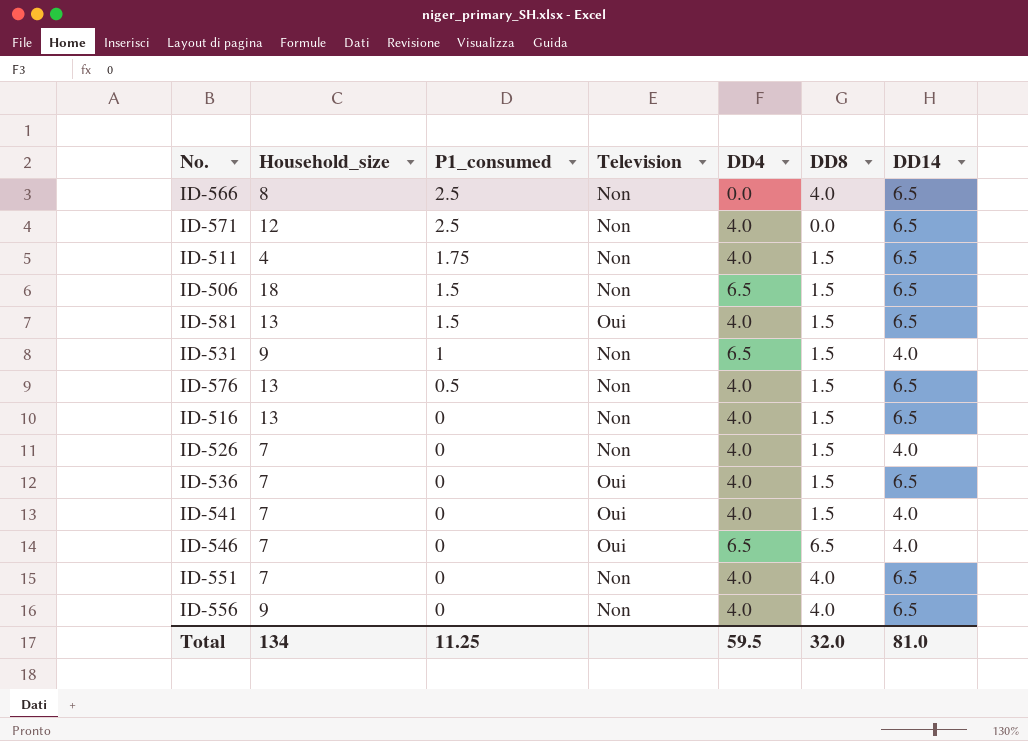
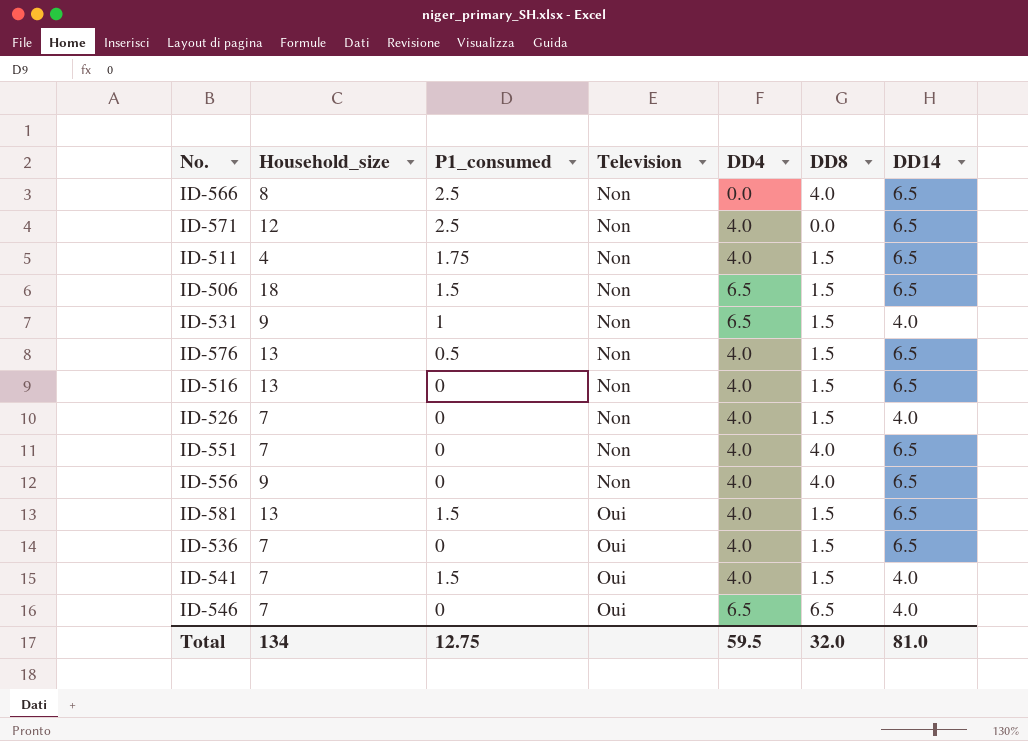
row order: P1_consumed descending -> Television ascending
ID-541 | P1_consumed: 0 -> 1.5
Total | P1_consumed: 11.25 -> 12.75

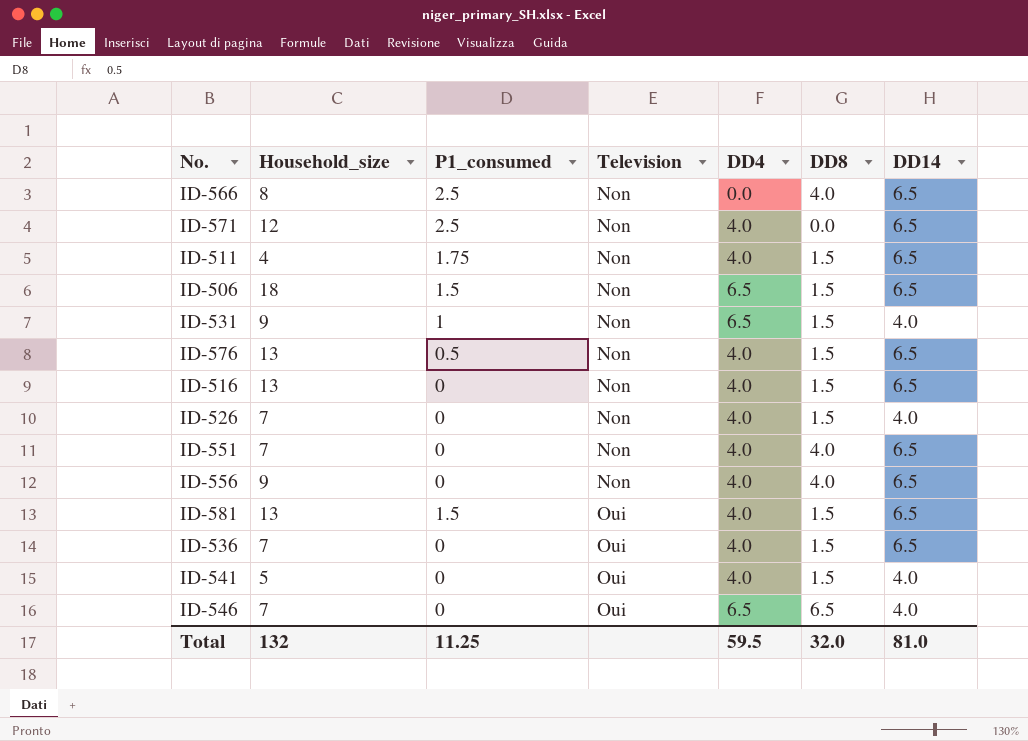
ID-541 | Household_size: 7 -> 5
ID-541 | P1_consumed: 1.5 -> 0
Total | Household_size: 134 -> 132
Total | P1_consumed: 12.75 -> 11.25

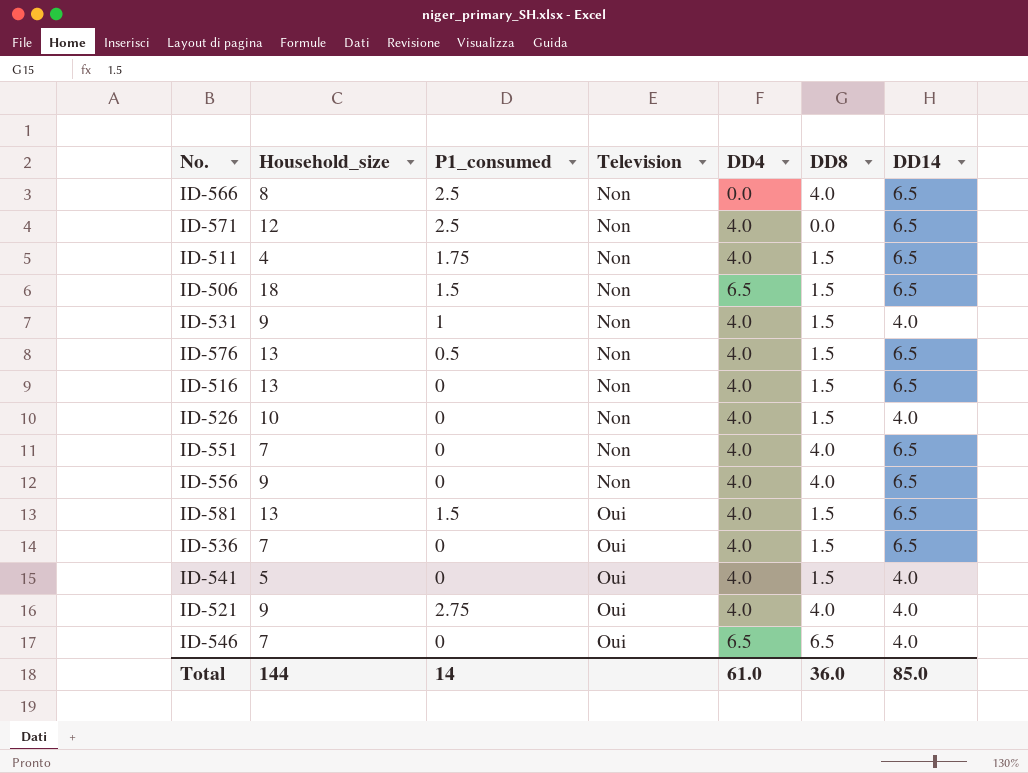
ID-531 | DD4: 6.5 -> 4.0
ID-526 | Household_size: 7 -> 10
row ID-521: none -> 9 | 2.75 | Oui | 4.0 | 4.0 | 4.0
Total | Household_size: 132 -> 144
Total | P1_consumed: 11.25 -> 14
Total | DD4: 59.5 -> 61.0
Total | DD8: 32.0 -> 36.0
Total | DD14: 81.0 -> 85.0

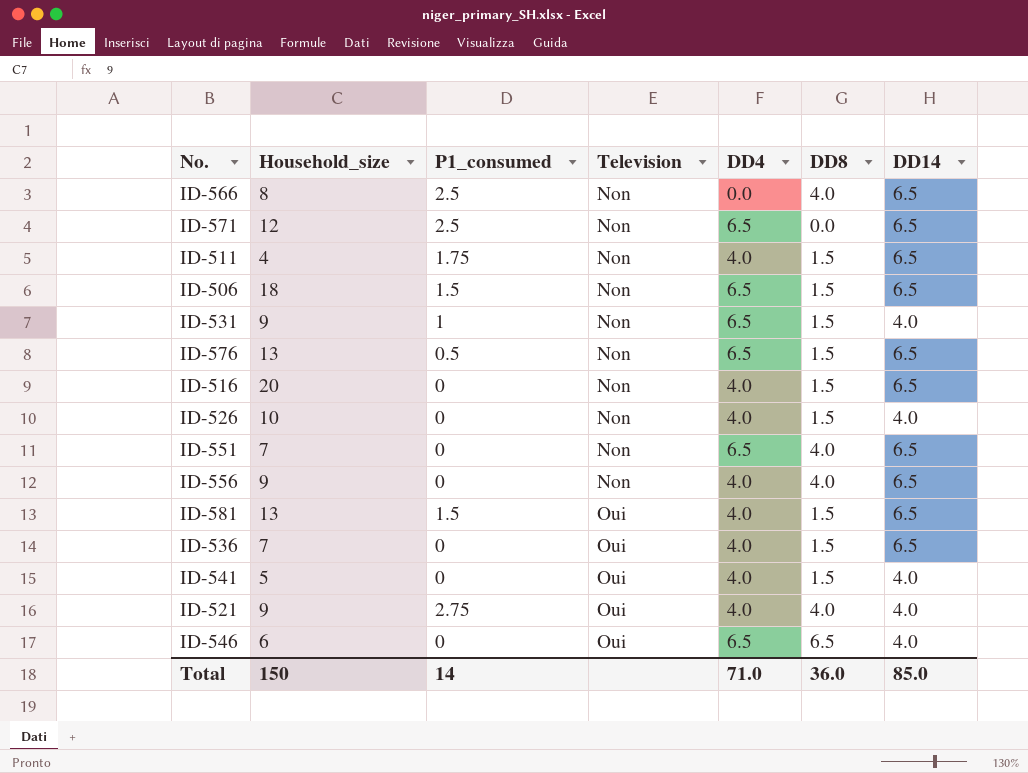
ID-571 | DD4: 4.0 -> 6.5
ID-531 | DD4: 4.0 -> 6.5
ID-576 | DD4: 4.0 -> 6.5
ID-516 | Household_size: 13 -> 20
ID-551 | DD4: 4.0 -> 6.5
ID-546 | Household_size: 7 -> 6
Total | Household_size: 144 -> 150
Total | DD4: 61.0 -> 71.0

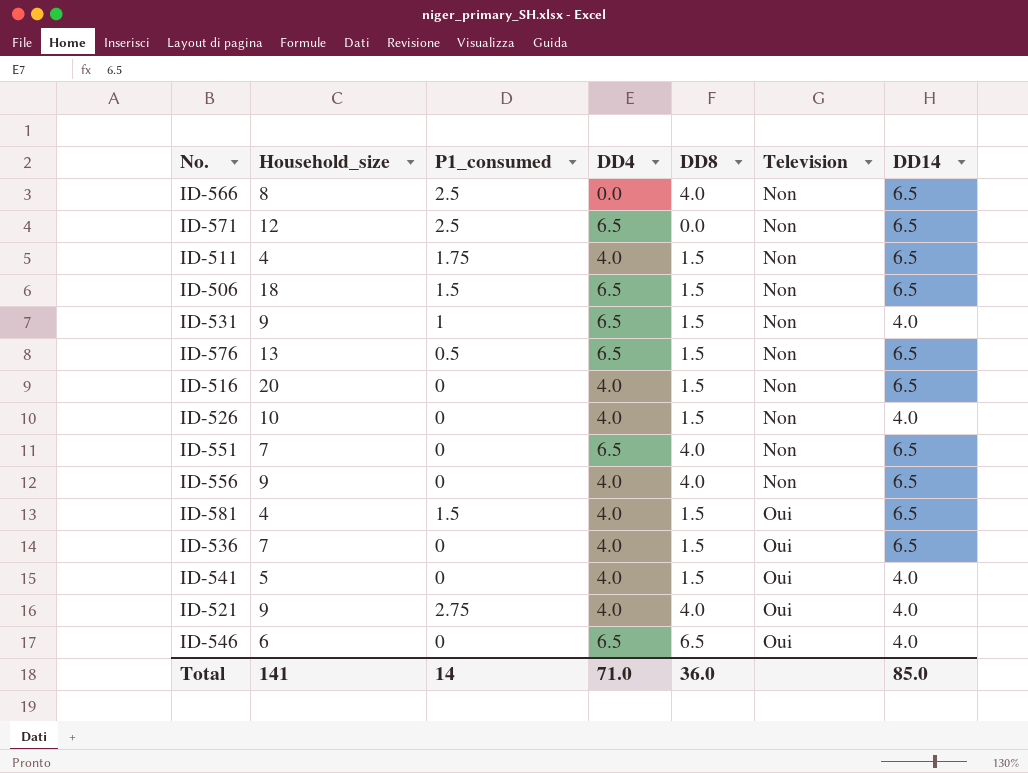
column Television | position: 4 -> 6
ID-581 | Household_size: 13 -> 4
Total | Household_size: 150 -> 141

